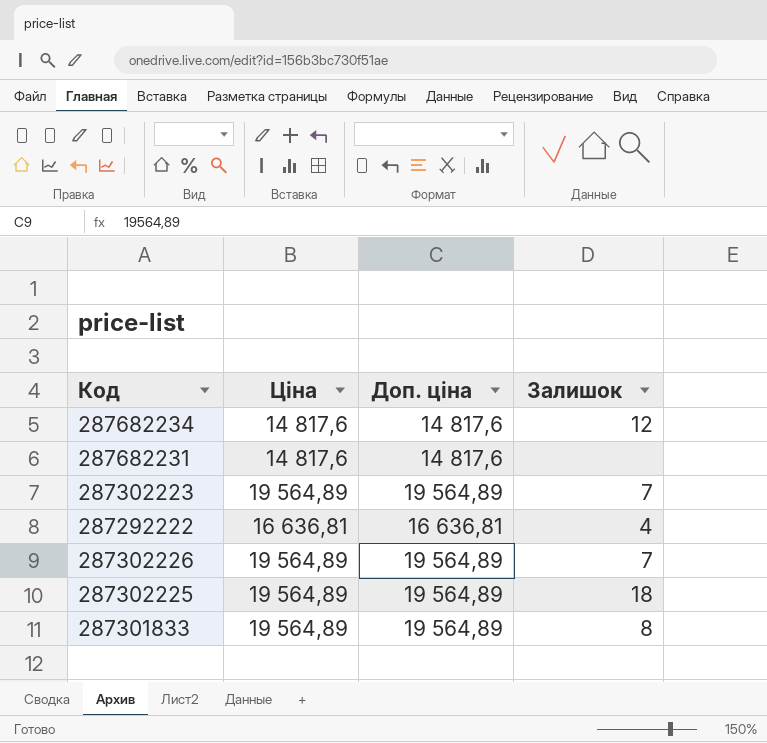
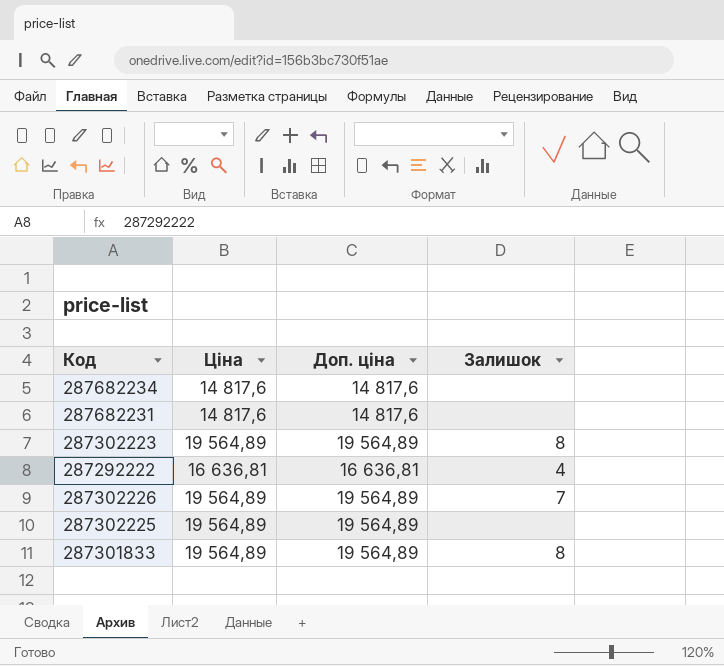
287682234 | Залишок: 12 -> none
287302223 | Залишок: 7 -> 8
287302225 | Залишок: 18 -> none

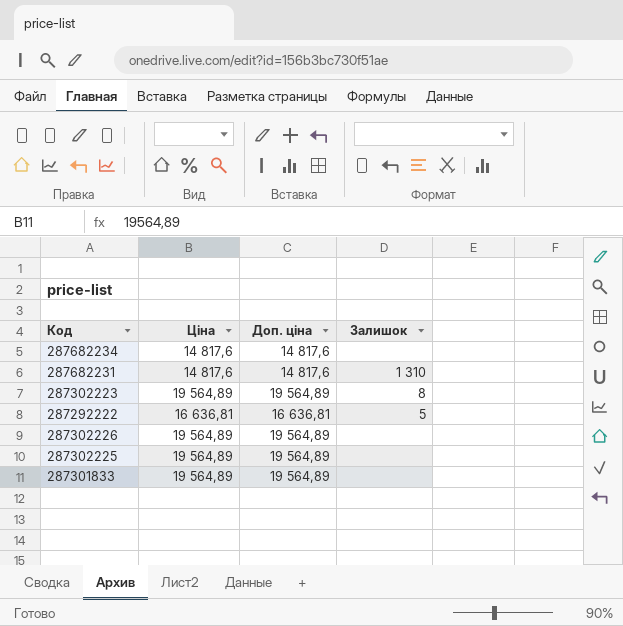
287682231 | Залишок: none -> 1 310
287292222 | Залишок: 4 -> 5
287302226 | Залишок: 7 -> none
287301833 | Залишок: 8 -> none

